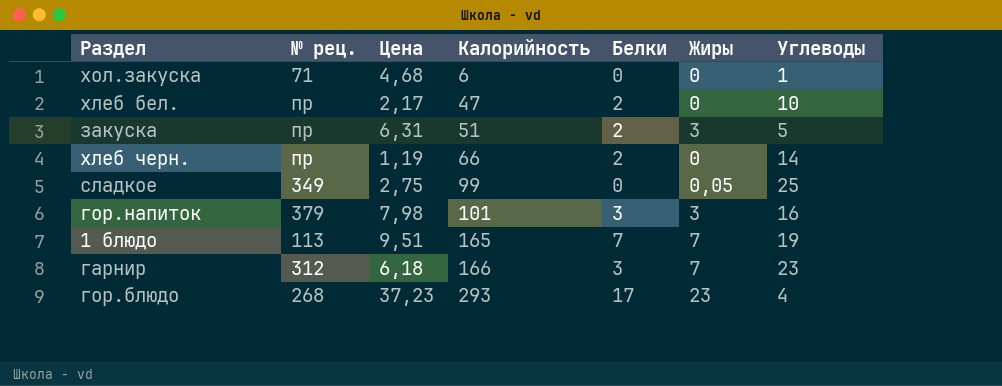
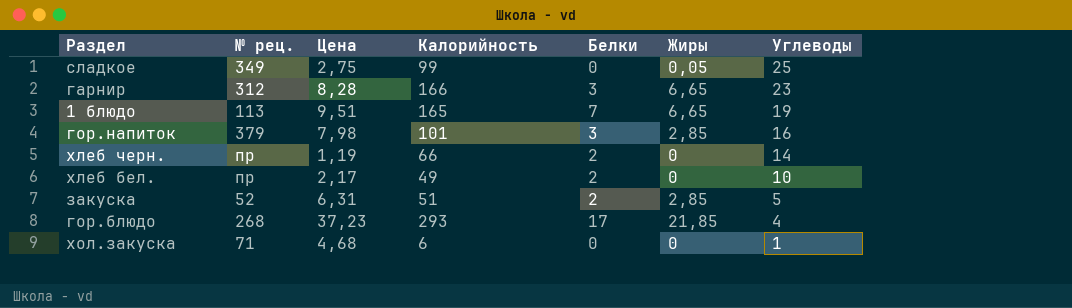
row order: Калорийность ascending -> Углеводы descending
гарнир | Цена: 6,18 -> 8,28
гарнир | Жиры: 7 -> 6,65
1 блюдо | Жиры: 7 -> 6,65
гор.напиток | Жиры: 3 -> 2,85
хлеб бел. | Калорийность: 47 -> 49
закуска | № рец.: пр -> 52
закуска | Жиры: 3 -> 2,85
гор.блюдо | Жиры: 23 -> 21,85

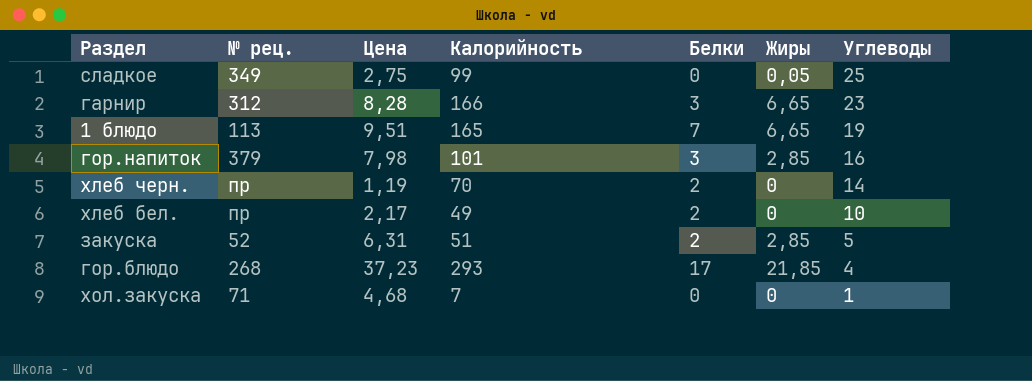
хлеб черн. | Калорийность: 66 -> 70
хол.закуска | Калорийность: 6 -> 7

